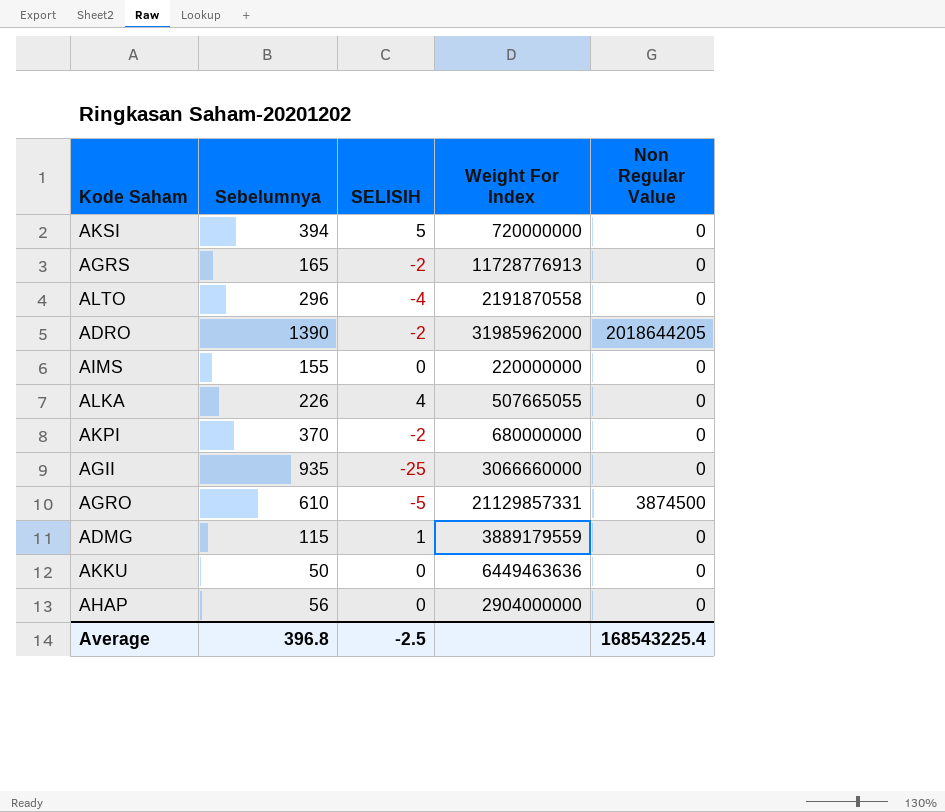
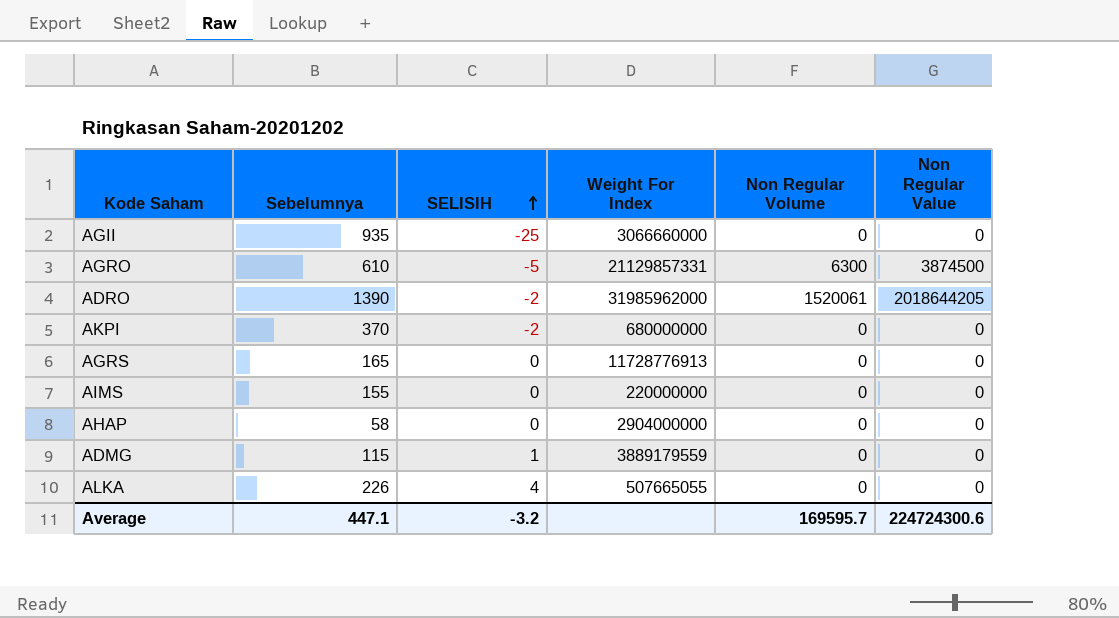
row order: none -> SELISIH ascending
column Non Regular Volume | position: none -> 5
row AKSI: 394 | 5 | 720000000 | 0 -> none
row ALTO: 296 | -4 | 2191870558 | 0 -> none
row AKKU: 50 | 0 | 6449463636 | 0 -> none
AGRS | SELISIH: -2 -> 0
AHAP | Sebelumnya: 56 -> 58
Average | Sebelumnya: 396.8 -> 447.1
Average | SELISIH: -2.5 -> -3.2
Average | Non Regular Value: 168543225.4 -> 224724300.6

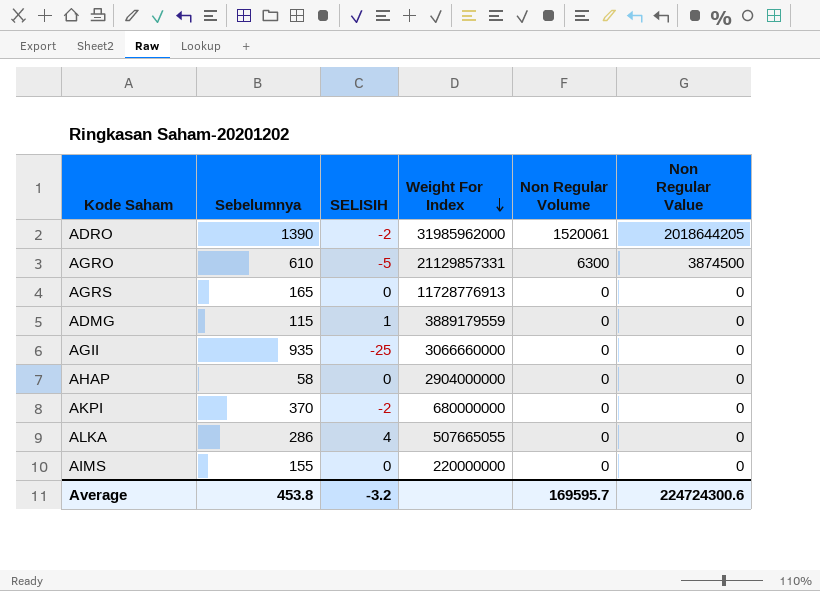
row order: SELISIH ascending -> Weight For Index descending
ALKA | Sebelumnya: 226 -> 286
Average | Sebelumnya: 447.1 -> 453.8

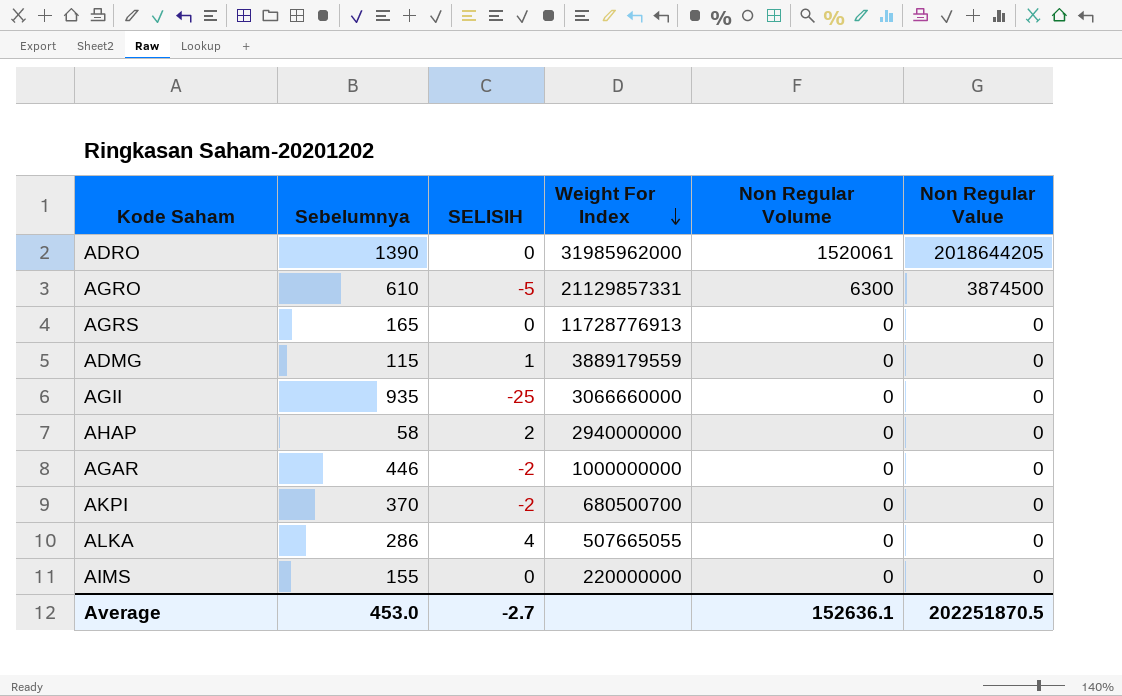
ADRO | SELISIH: -2 -> 0
AHAP | SELISIH: 0 -> 2
AHAP | Weight For Index: 2904000000 -> 2940000000
row AGAR: none -> 446 | -2 | 1000000000 | 0 | 0
AKPI | Weight For Index: 680000000 -> 680500700
Average | Sebelumnya: 453.8 -> 453.0
Average | SELISIH: -3.2 -> -2.7
Average | Non Regular Volume: 169595.7 -> 152636.1
Average | Non Regular Value: 224724300.6 -> 202251870.5

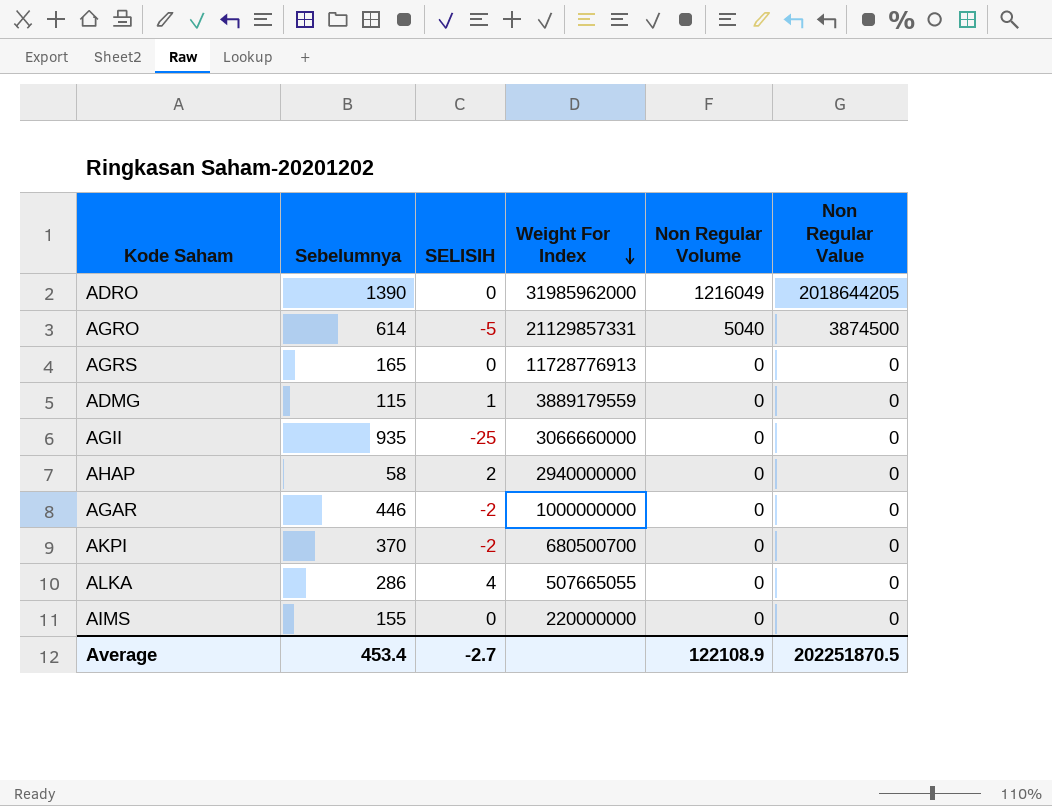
ADRO | Non Regular Volume: 1520061 -> 1216049
AGRO | Sebelumnya: 610 -> 614
AGRO | Non Regular Volume: 6300 -> 5040
Average | Sebelumnya: 453.0 -> 453.4
Average | Non Regular Volume: 152636.1 -> 122108.9

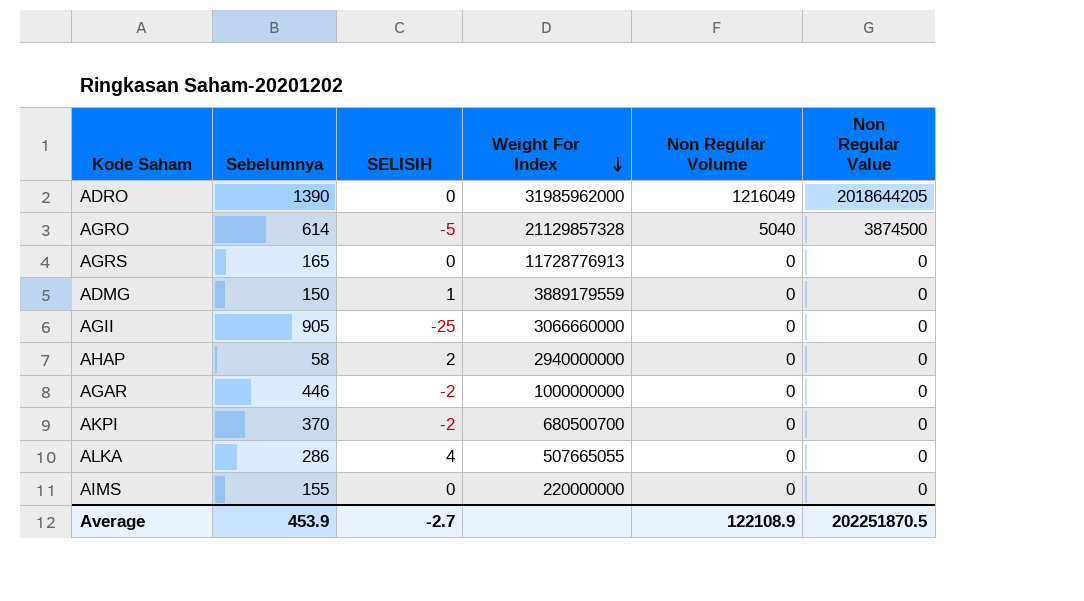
AGRO | Weight For Index: 21129857331 -> 21129857328
ADMG | Sebelumnya: 115 -> 150
AGII | Sebelumnya: 935 -> 905
Average | Sebelumnya: 453.4 -> 453.9

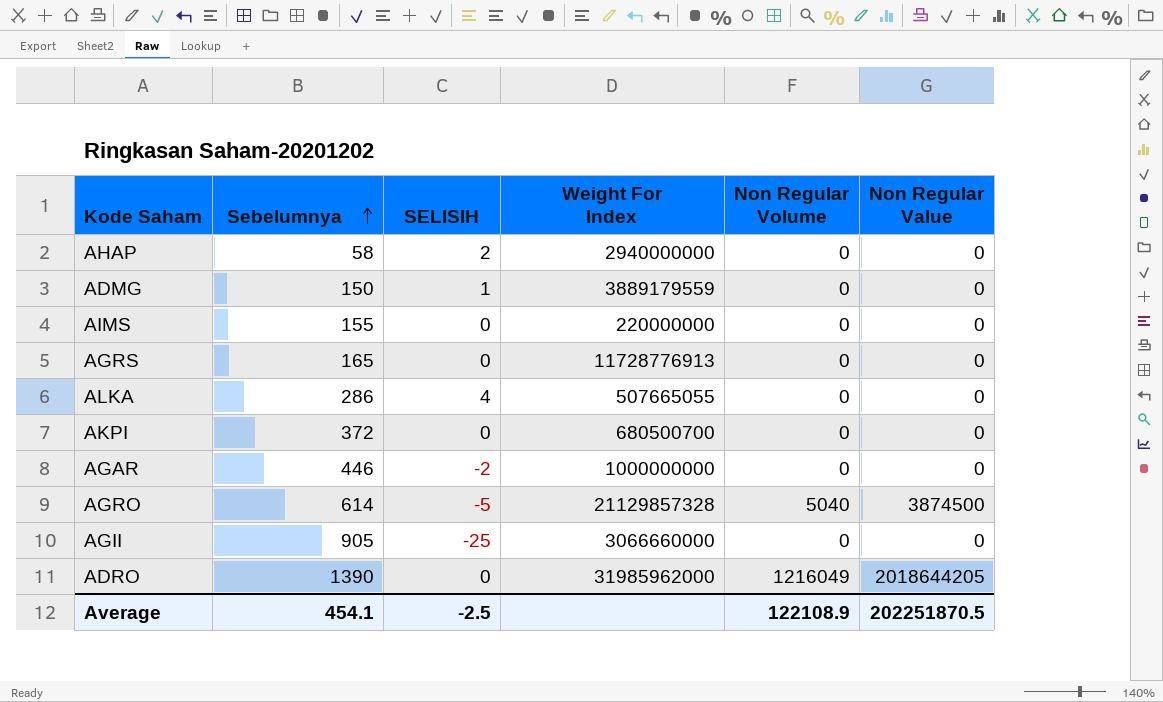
row order: Weight For Index descending -> Sebelumnya ascending
AKPI | Sebelumnya: 370 -> 372
AKPI | SELISIH: -2 -> 0
Average | Sebelumnya: 453.9 -> 454.1
Average | SELISIH: -2.7 -> -2.5

